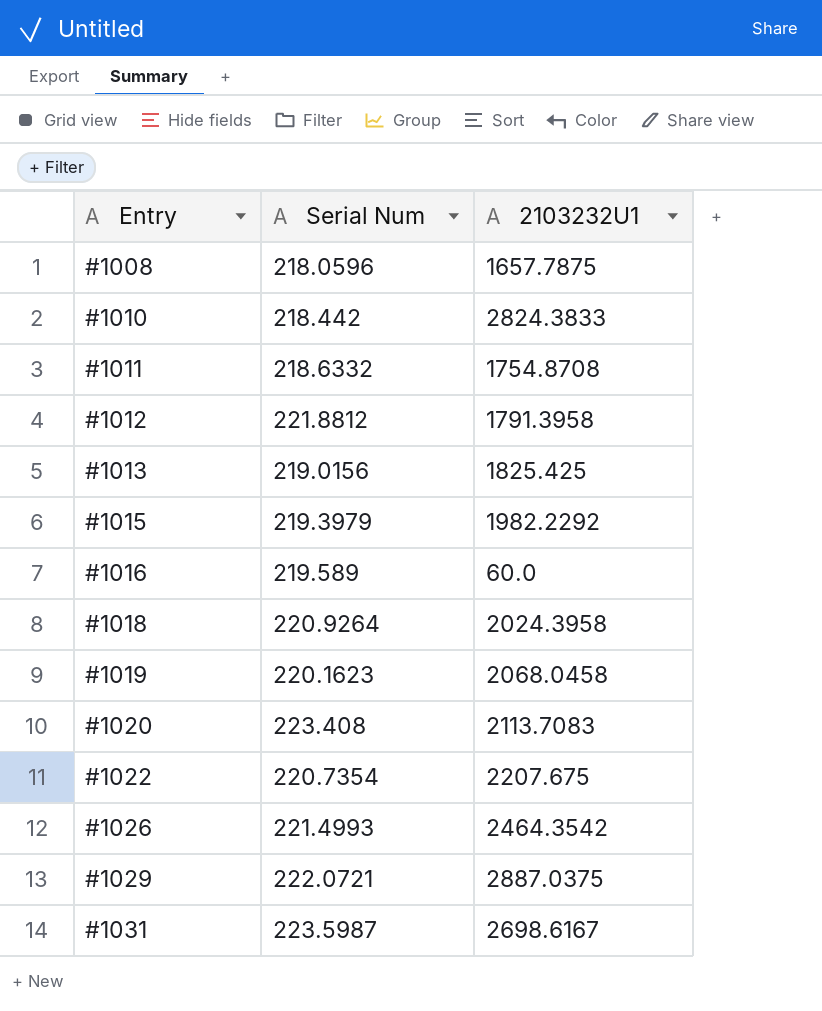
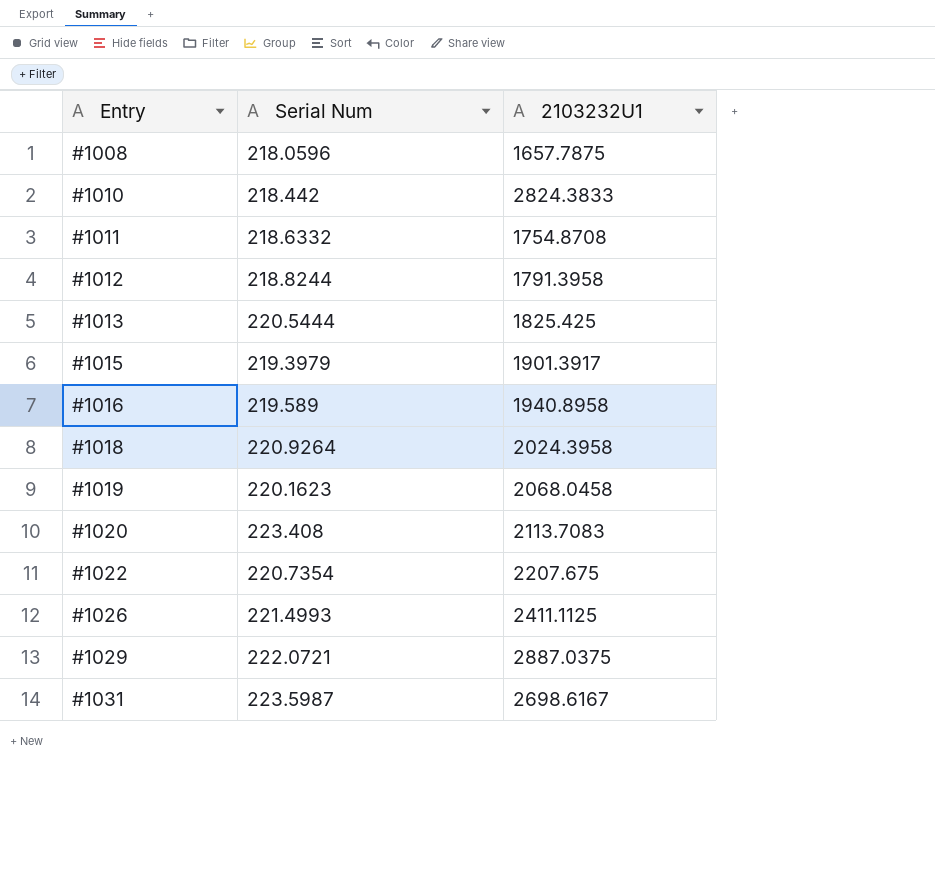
#1012 | Serial Num: 221.8812 -> 218.8244
#1013 | Serial Num: 219.0156 -> 220.5444
#1015 | 2103232U1: 1982.2292 -> 1901.3917
#1016 | 2103232U1: 60.0 -> 1940.8958
#1026 | 2103232U1: 2464.3542 -> 2411.1125

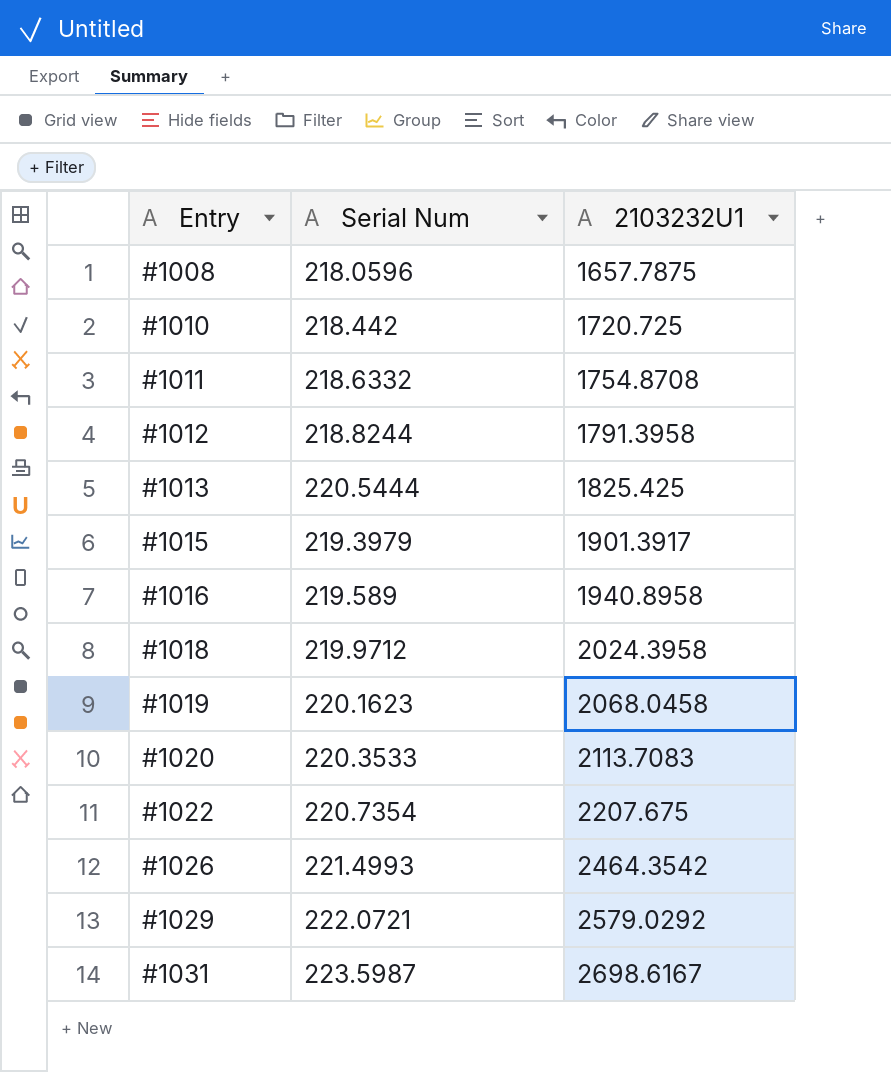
#1010 | 2103232U1: 2824.3833 -> 1720.725
#1018 | Serial Num: 220.9264 -> 219.9712
#1020 | Serial Num: 223.408 -> 220.3533
#1026 | 2103232U1: 2411.1125 -> 2464.3542
#1029 | 2103232U1: 2887.0375 -> 2579.0292

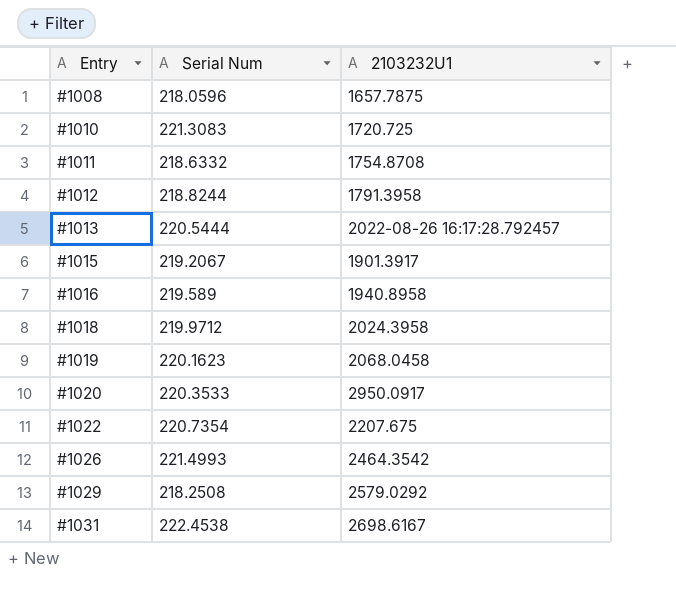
#1010 | Serial Num: 218.442 -> 221.3083
#1013 | 2103232U1: 1825.425 -> 2022-08-26 16:17:28.792457
#1015 | Serial Num: 219.3979 -> 219.2067
#1020 | 2103232U1: 2113.7083 -> 2950.0917
#1029 | Serial Num: 222.0721 -> 218.2508
#1031 | Serial Num: 223.5987 -> 222.4538

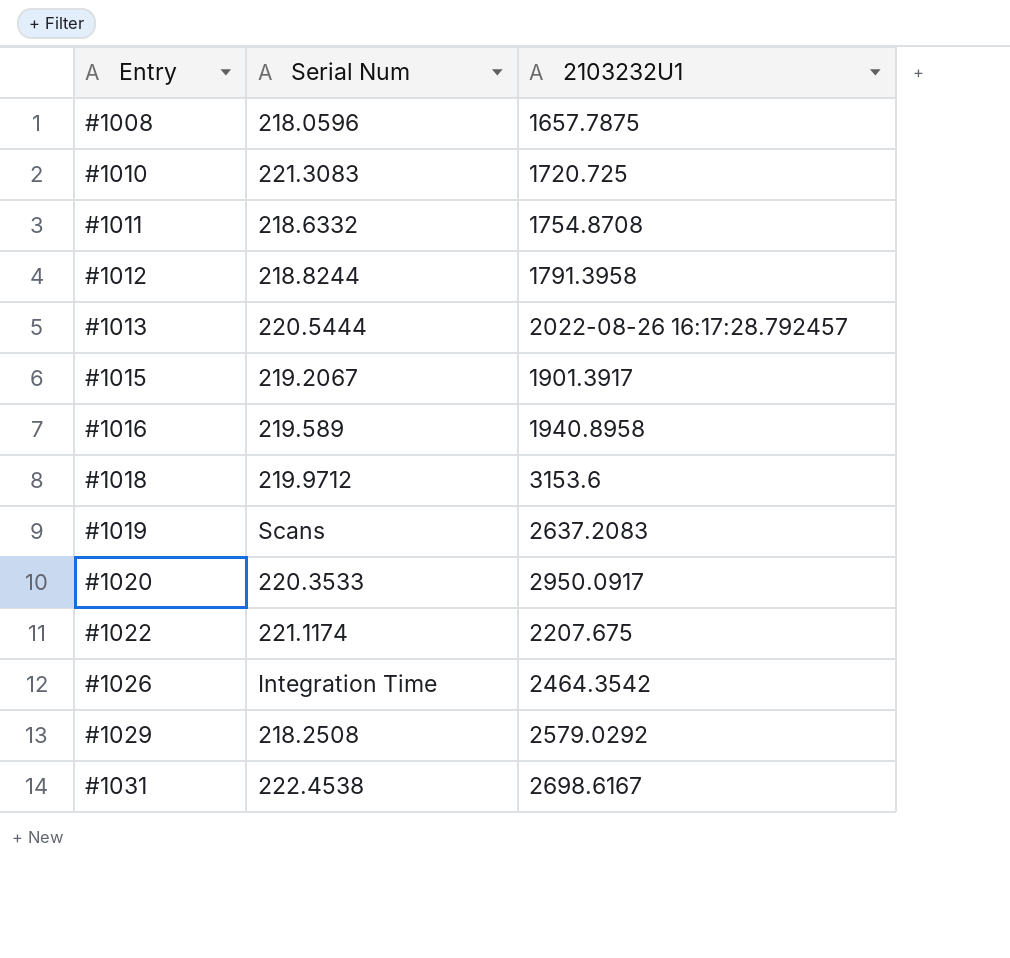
#1018 | 2103232U1: 2024.3958 -> 3153.6
#1019 | Serial Num: 220.1623 -> Scans
#1019 | 2103232U1: 2068.0458 -> 2637.2083
#1022 | Serial Num: 220.7354 -> 221.1174
#1026 | Serial Num: 221.4993 -> Integration Time

